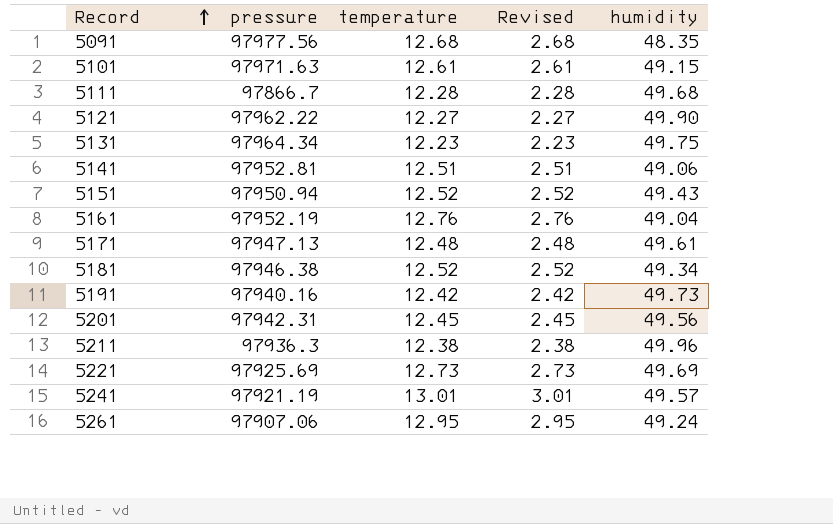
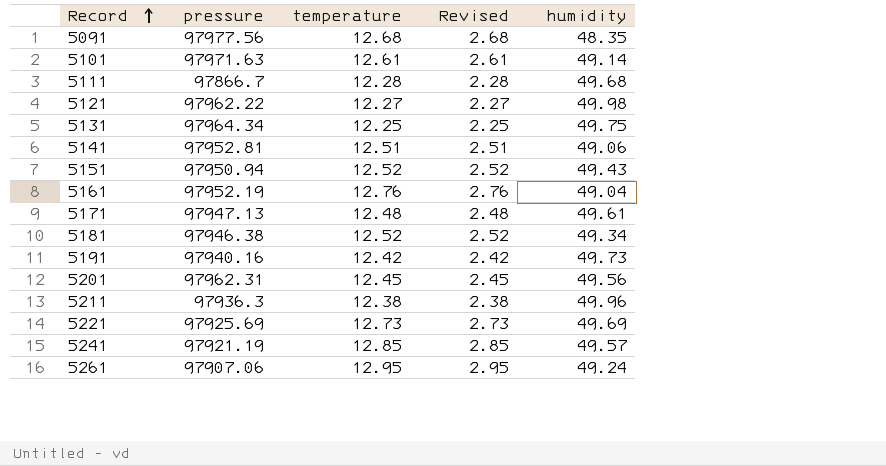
5101 | humidity: 49.15 -> 49.14
5121 | humidity: 49.90 -> 49.98
5131 | temperature: 12.23 -> 12.25
5131 | Revised: 2.23 -> 2.25
5201 | pressure: 97942.31 -> 97962.31
5241 | temperature: 13.01 -> 12.85
5241 | Revised: 3.01 -> 2.85

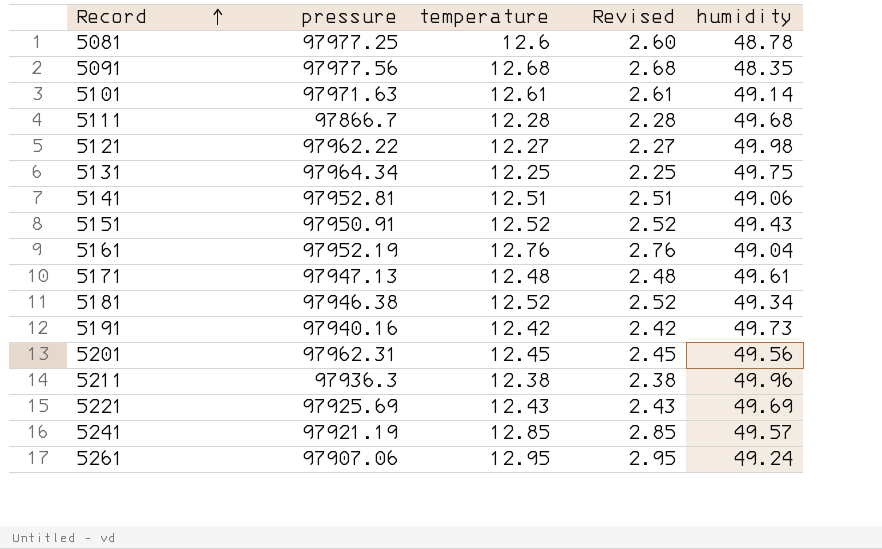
row 5081: none -> 97977.25 | 12.6 | 2.60 | 48.78
5151 | pressure: 97950.94 -> 97950.91
5221 | temperature: 12.73 -> 12.43
5221 | Revised: 2.73 -> 2.43

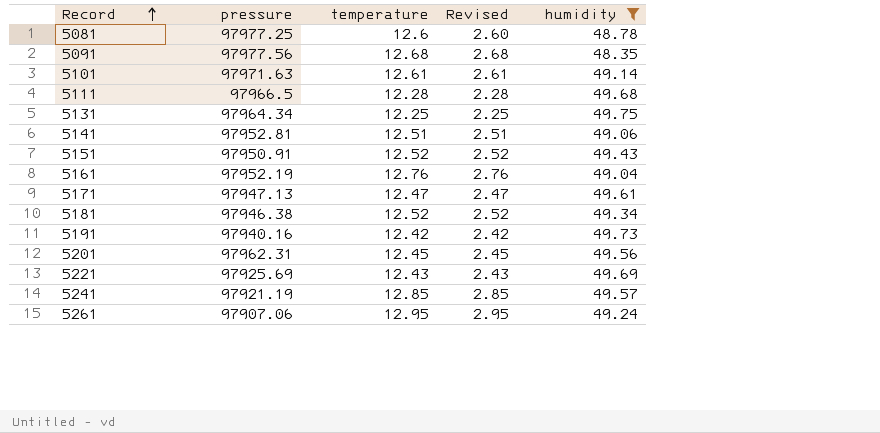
filter: none -> humidity <= 49.75
5111 | pressure: 97866.7 -> 97966.5
5171 | temperature: 12.48 -> 12.47
5171 | Revised: 2.48 -> 2.47

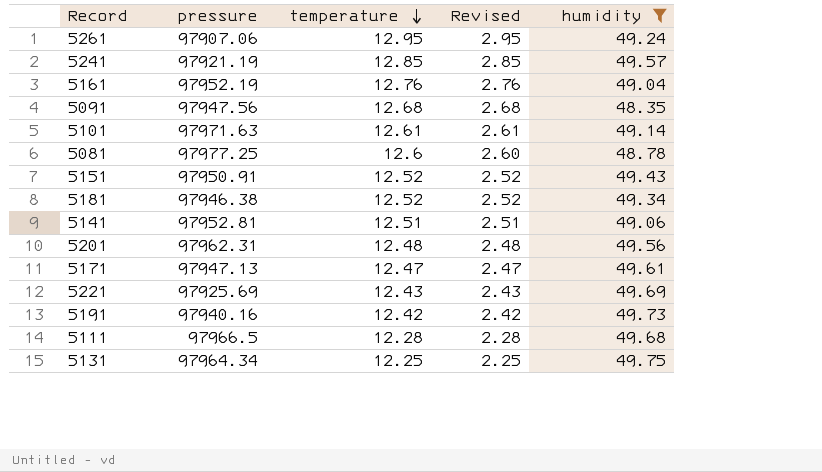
row order: Record ascending -> temperature descending
5091 | pressure: 97977.56 -> 97947.56
5201 | temperature: 12.45 -> 12.48
5201 | Revised: 2.45 -> 2.48

